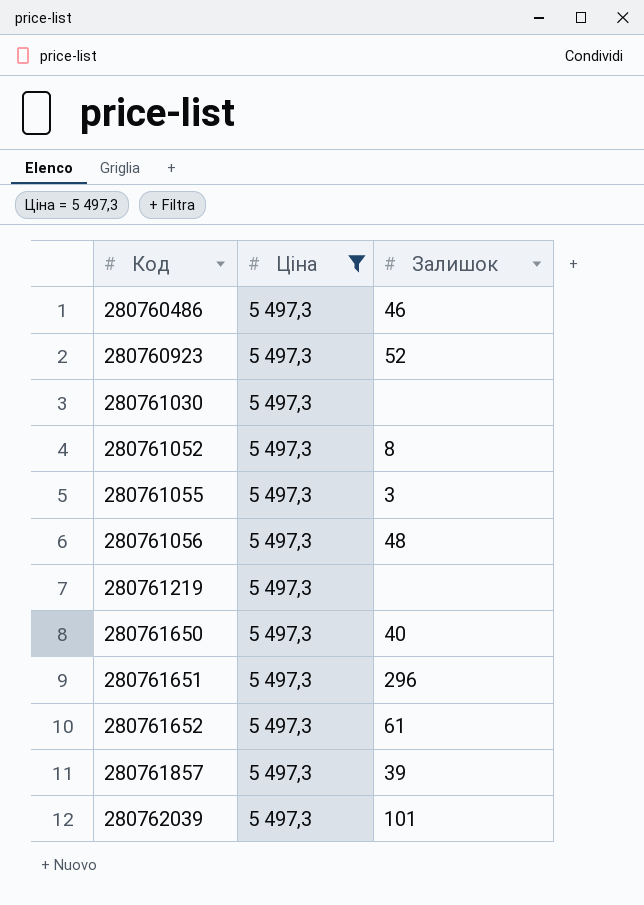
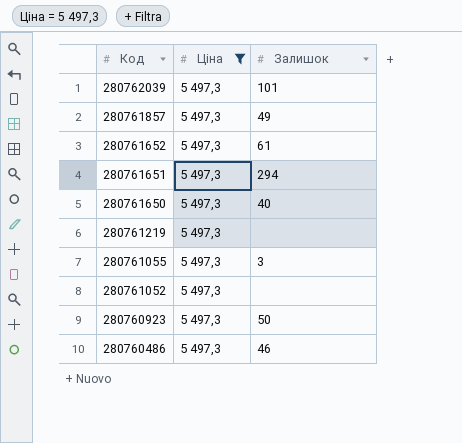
row order: Код ascending -> Код descending
row 280761030: 5 497,3 | none -> none
row 280761056: 5 497,3 | 48 -> none
280761857 | Залишок: 39 -> 49
280761651 | Залишок: 296 -> 294
280761052 | Залишок: 8 -> none
280760923 | Залишок: 52 -> 50

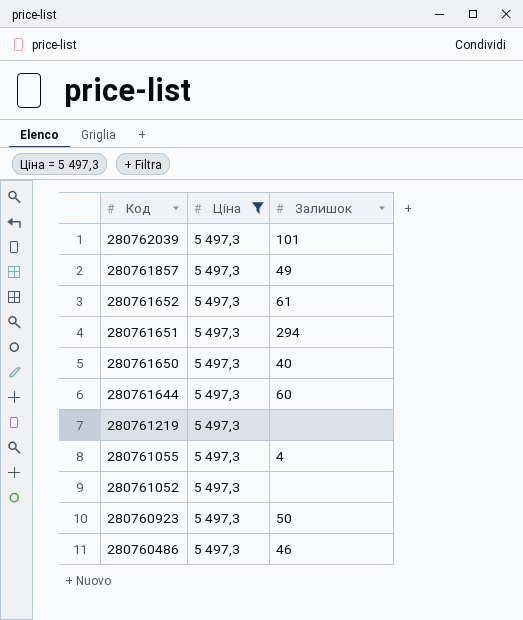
row 280761644: none -> 5 497,3 | 60
280761055 | Залишок: 3 -> 4

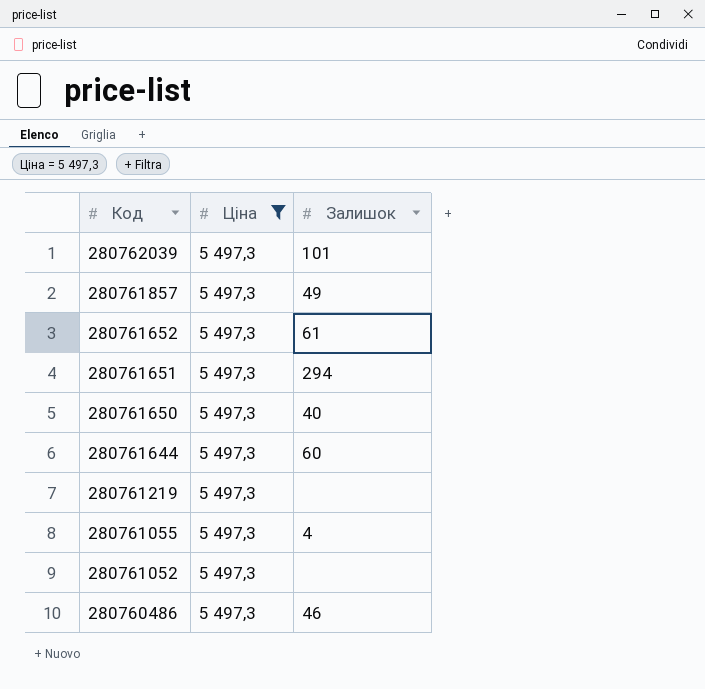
row 280760923: 5 497,3 | 50 -> none

